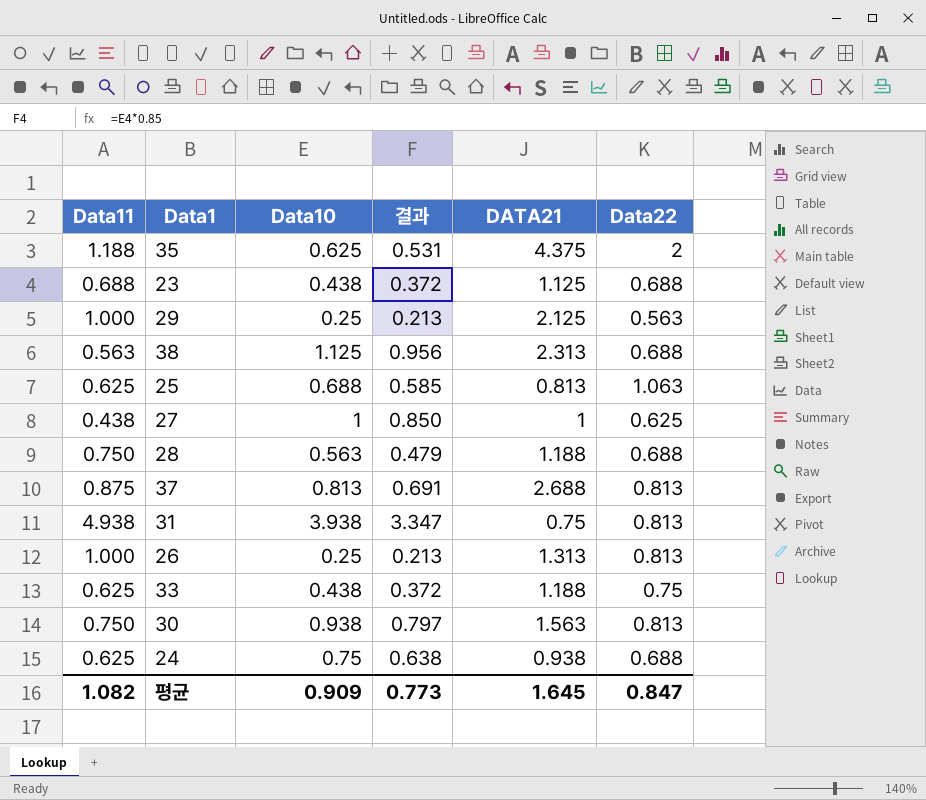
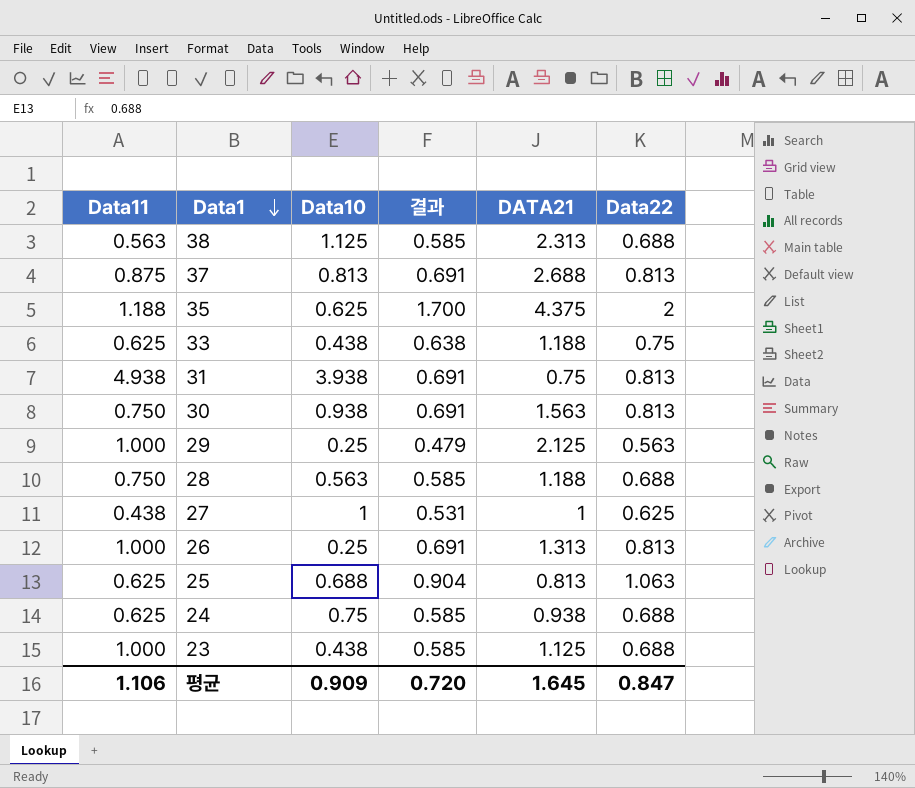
row order: none -> Data1 descending
column 결과 | formula: [Data10] * 0.85 -> [Data22] * 0.85
23 | Data11: 0.688 -> 1.000
평균 | Data11: 1.082 -> 1.106
평균 | 결과: 0.773 -> 0.720

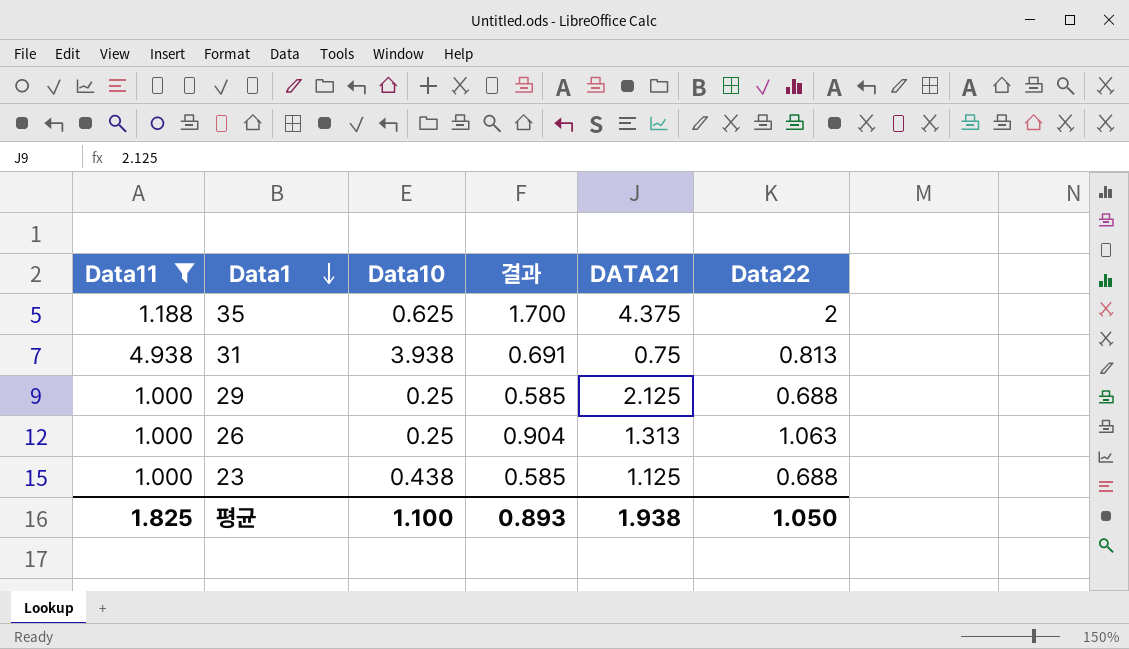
filter: none -> Data11 >= 1.000
29 | 결과: 0.479 -> 0.585
29 | Data22: 0.563 -> 0.688
26 | 결과: 0.691 -> 0.904
26 | Data22: 0.813 -> 1.063
평균 | Data11: 1.106 -> 1.825
평균 | Data10: 0.909 -> 1.100
평균 | 결과: 0.720 -> 0.893
평균 | DATA21: 1.645 -> 1.938
평균 | Data22: 0.847 -> 1.050

